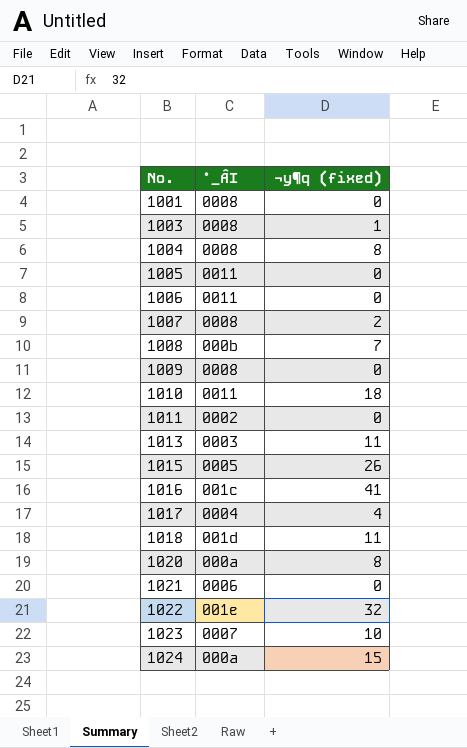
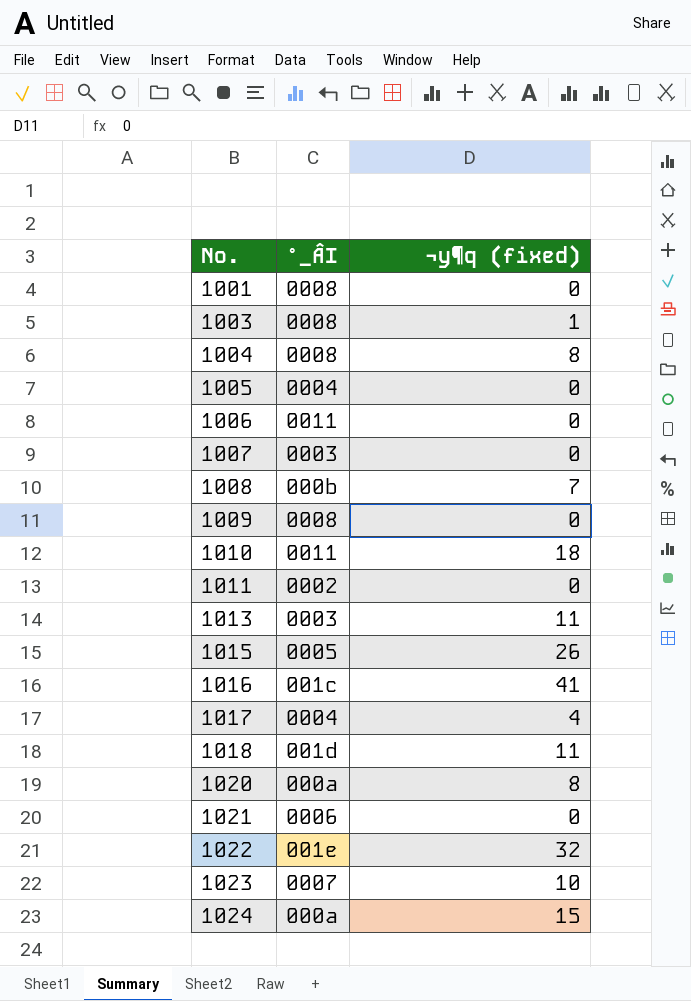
1005 | °_ÂI: 0011 -> 0004
1007 | °_ÂI: 0008 -> 0003
1007 | ¬y¶q (fixed): 2 -> 0

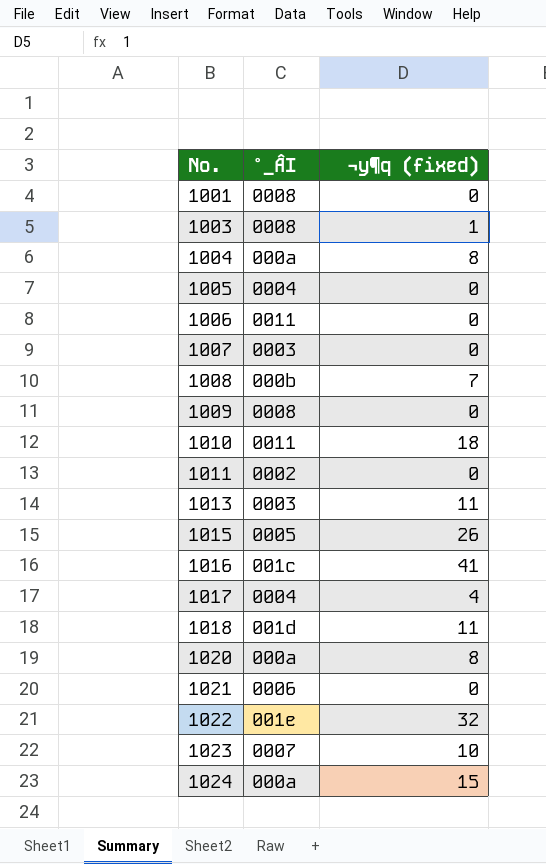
1004 | °_ÂI: 0008 -> 000a

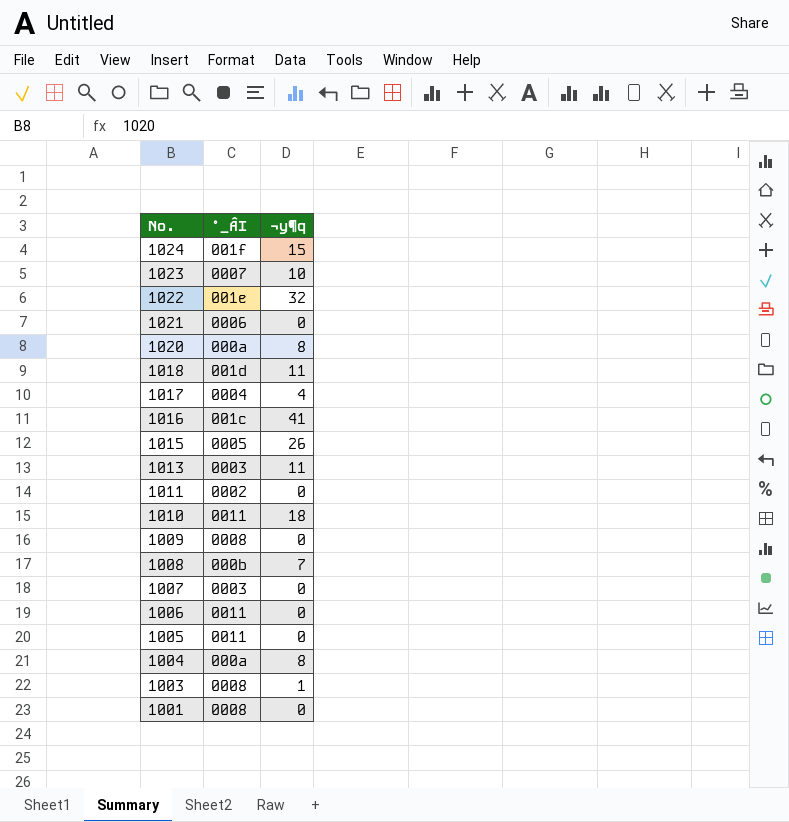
row order: No. ascending -> No. descending
column name: ¬y¶q (fixed) -> ¬y¶q
1024 | °_ÂI: 000a -> 001f
1005 | °_ÂI: 0004 -> 0011

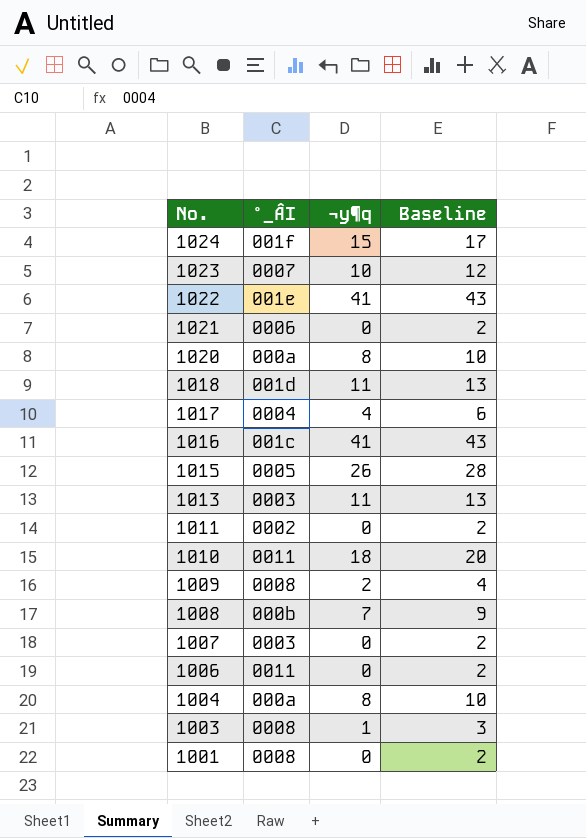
column Baseline | formula: none -> [¬y¶q] + 2
row 1005: 0011 | 0 -> none
1022 | ¬y¶q: 32 -> 41
1009 | ¬y¶q: 0 -> 2

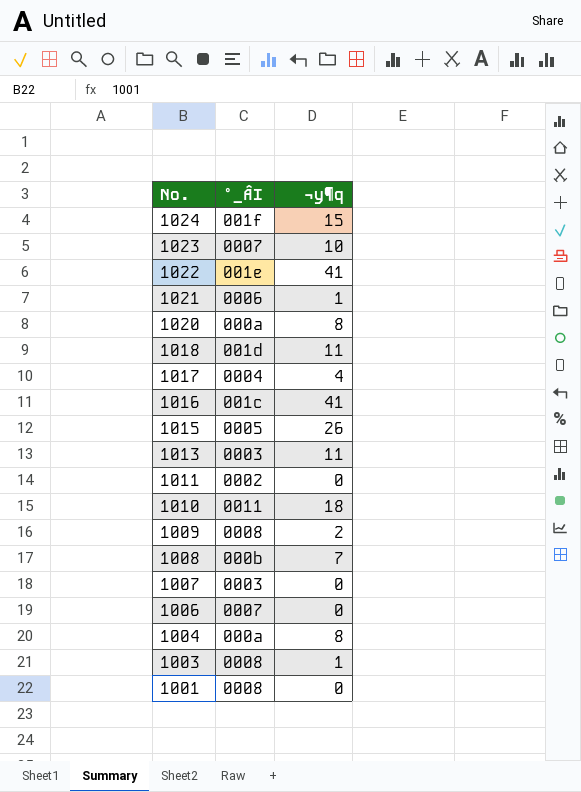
column Baseline | formula: [¬y¶q] + 2 -> none
1021 | ¬y¶q: 0 -> 1
1006 | °_ÂI: 0011 -> 0007

